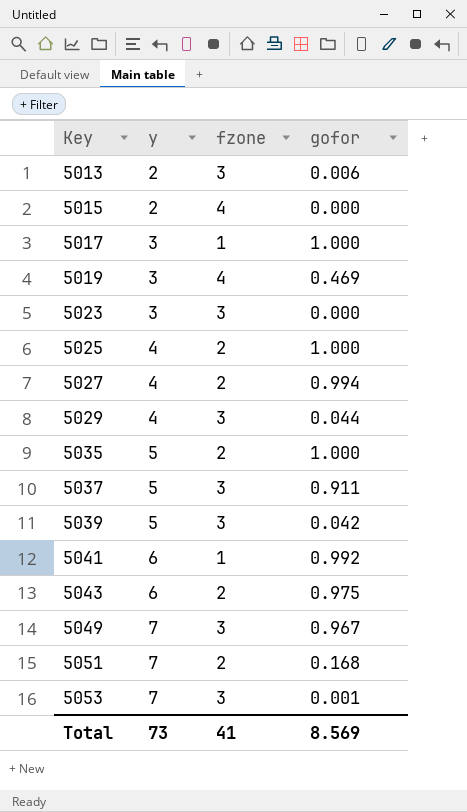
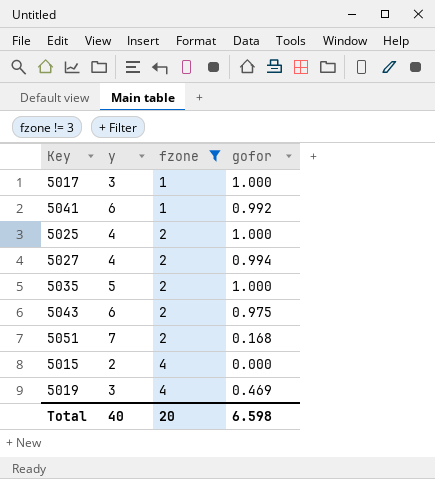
filter: none -> fzone != 3
row order: Key ascending -> fzone ascending
Total | y: 73 -> 40
Total | fzone: 41 -> 20
Total | gofor: 8.569 -> 6.598

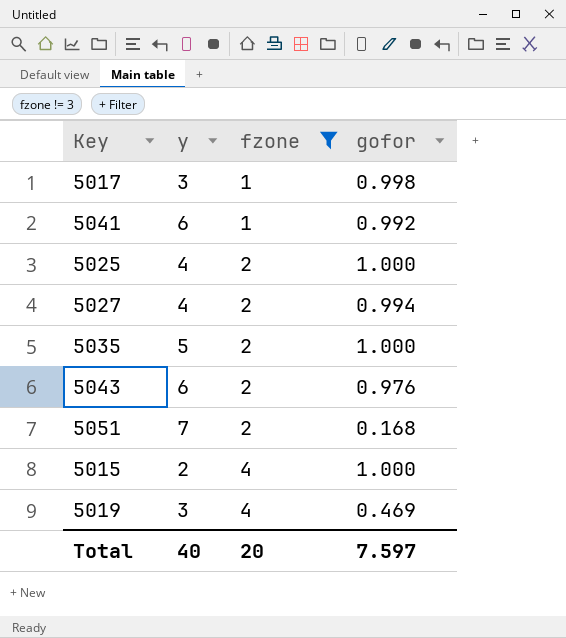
5017 | gofor: 1.000 -> 0.998
5043 | gofor: 0.975 -> 0.976
5015 | gofor: 0.000 -> 1.000
Total | gofor: 6.598 -> 7.597

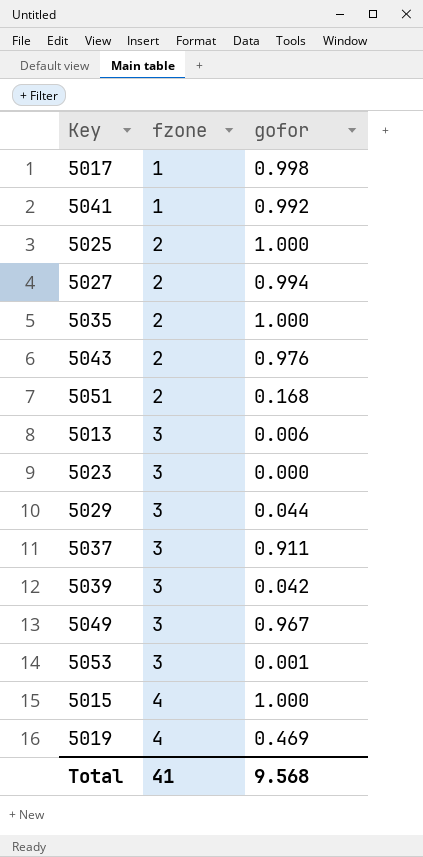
filter: fzone != 3 -> none
column y | position: 2 -> none
Total | fzone: 20 -> 41
Total | gofor: 7.597 -> 9.568

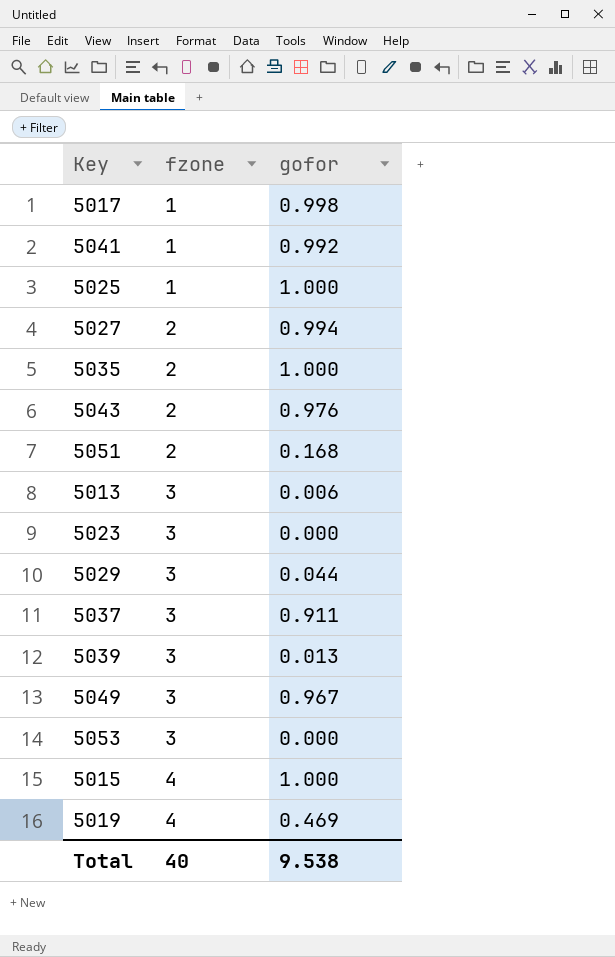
5025 | fzone: 2 -> 1
5039 | gofor: 0.042 -> 0.013
5053 | gofor: 0.001 -> 0.000
Total | fzone: 41 -> 40
Total | gofor: 9.568 -> 9.538

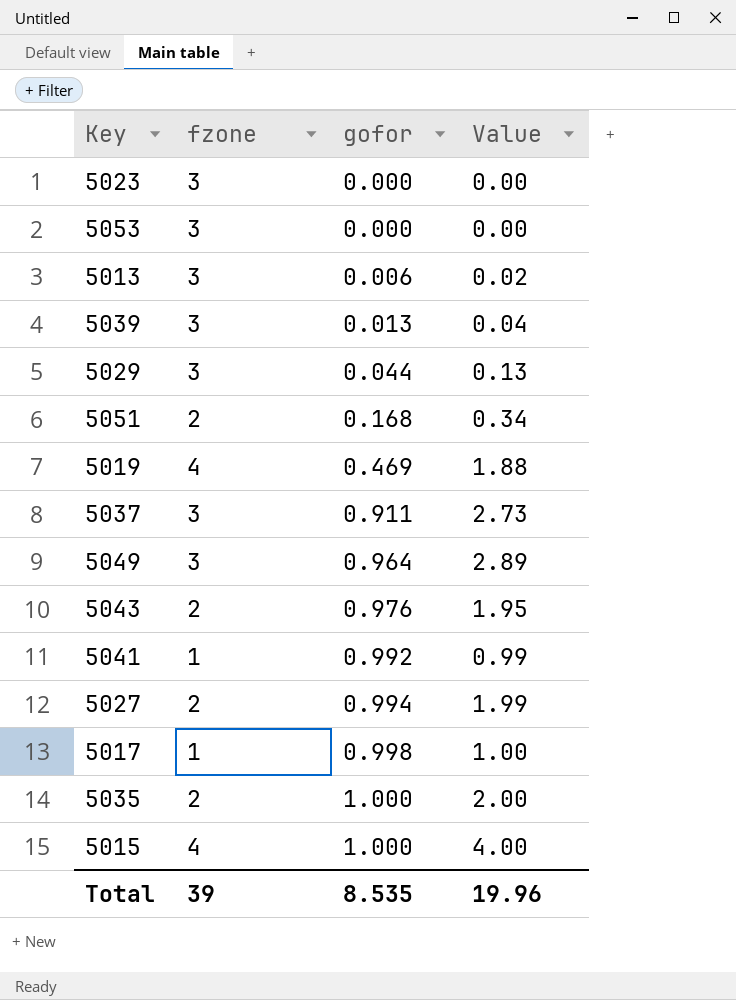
row order: fzone ascending -> gofor ascending
column Value | formula: none -> [fzone] * [gofor]
row 5025: 1 | 1.000 -> none
5049 | gofor: 0.967 -> 0.964
Total | fzone: 40 -> 39
Total | gofor: 9.538 -> 8.535

